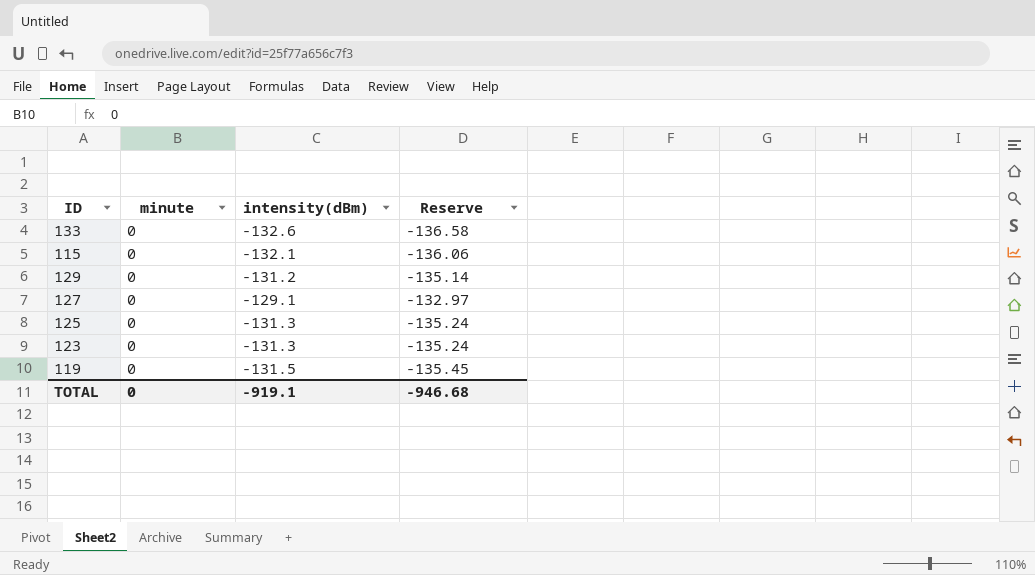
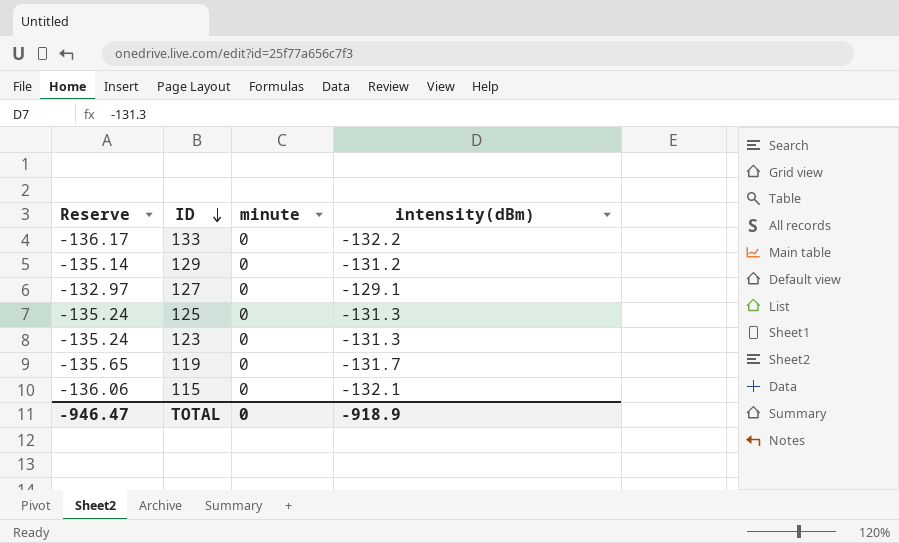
row order: none -> ID descending
column Reserve | position: 4 -> 1
133 | Reserve: -136.58 -> -136.17
133 | intensity(dBm): -132.6 -> -132.2
119 | Reserve: -135.45 -> -135.65
119 | intensity(dBm): -131.5 -> -131.7
TOTAL | Reserve: -946.68 -> -946.47
TOTAL | intensity(dBm): -919.1 -> -918.9

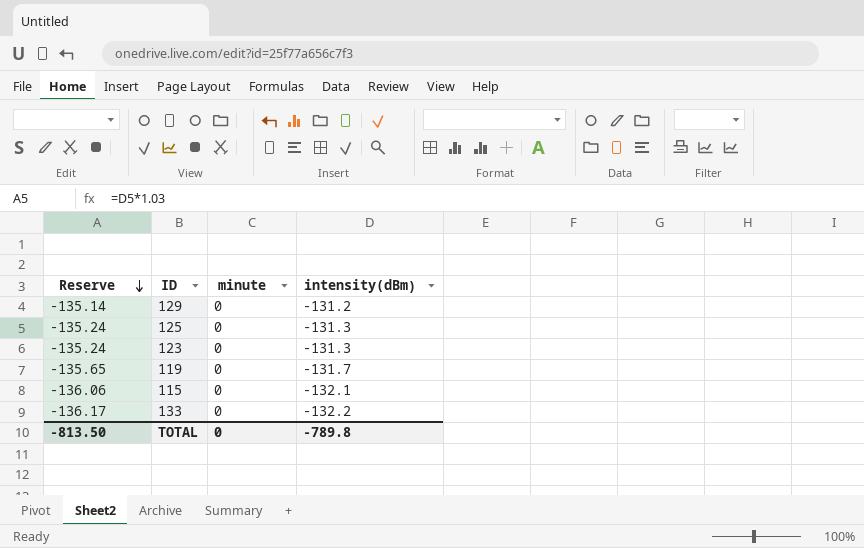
row order: ID descending -> Reserve descending
row 127: -132.97 | 0 | -129.1 -> none
TOTAL | Reserve: -946.47 -> -813.50
TOTAL | intensity(dBm): -918.9 -> -789.8

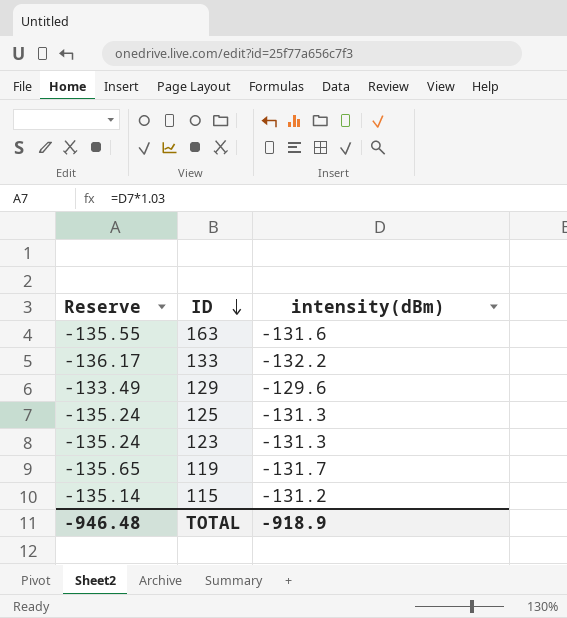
row order: Reserve descending -> ID descending
column minute | position: 3 -> none
row 163: none -> -135.55 | -131.6
129 | Reserve: -135.14 -> -133.49
129 | intensity(dBm): -131.2 -> -129.6
115 | Reserve: -136.06 -> -135.14
115 | intensity(dBm): -132.1 -> -131.2
TOTAL | Reserve: -813.50 -> -946.48
TOTAL | intensity(dBm): -789.8 -> -918.9

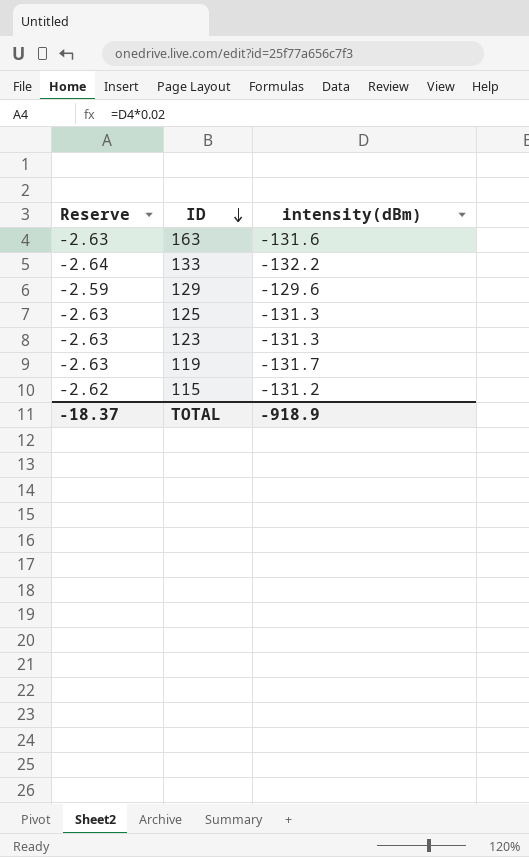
column Reserve | formula: [intensity(dBm)] * 1.03 -> [intensity(dBm)] * 0.02
TOTAL | Reserve: -946.48 -> -18.37

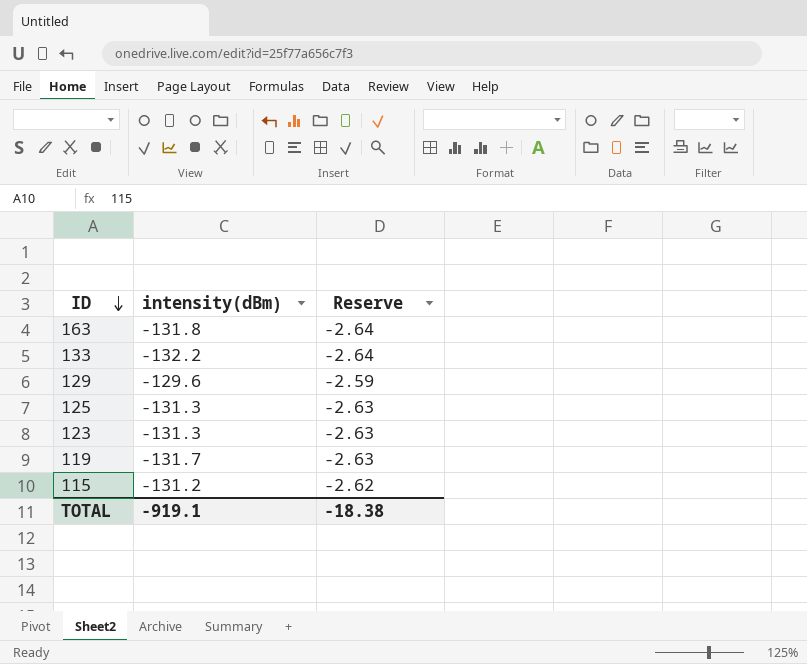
column Reserve | position: 1 -> 3
163 | intensity(dBm): -131.6 -> -131.8
163 | Reserve: -2.63 -> -2.64
TOTAL | intensity(dBm): -918.9 -> -919.1
TOTAL | Reserve: -18.37 -> -18.38

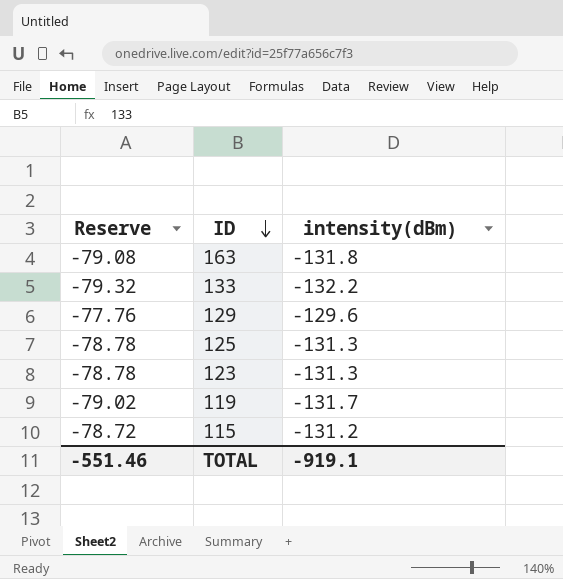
column Reserve | formula: [intensity(dBm)] * 0.02 -> [intensity(dBm)] * 0.6
column Reserve | position: 3 -> 1
TOTAL | Reserve: -18.38 -> -551.46

